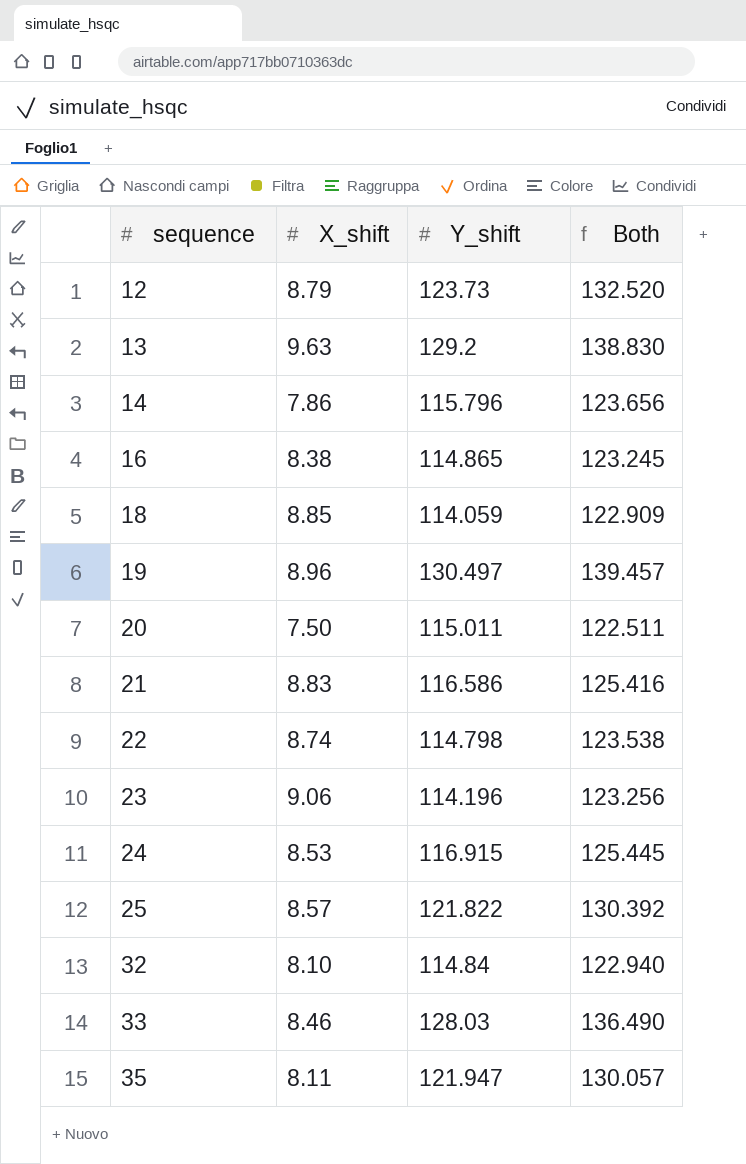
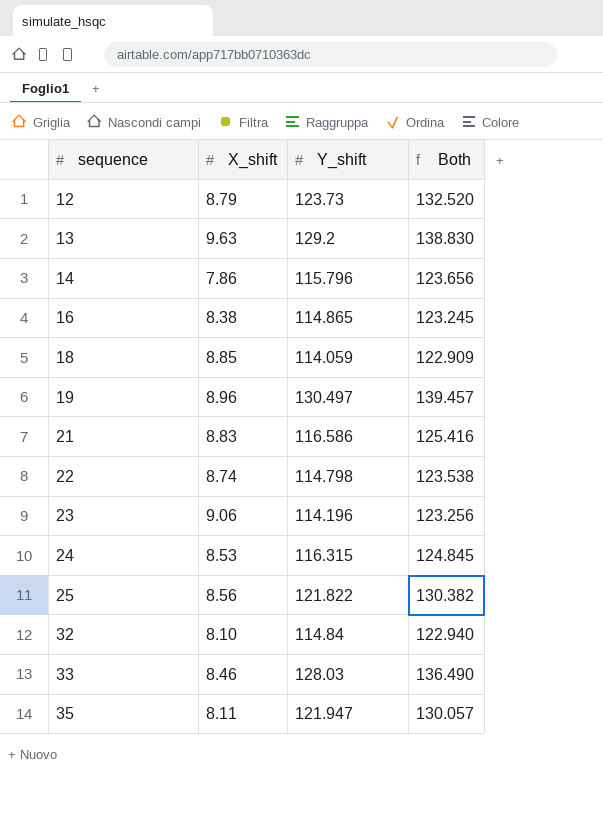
row 20: 7.50 | 115.011 | 122.511 -> none
24 | Y_shift: 116.915 -> 116.315
24 | Both: 125.445 -> 124.845
25 | X_shift: 8.57 -> 8.56
25 | Both: 130.392 -> 130.382

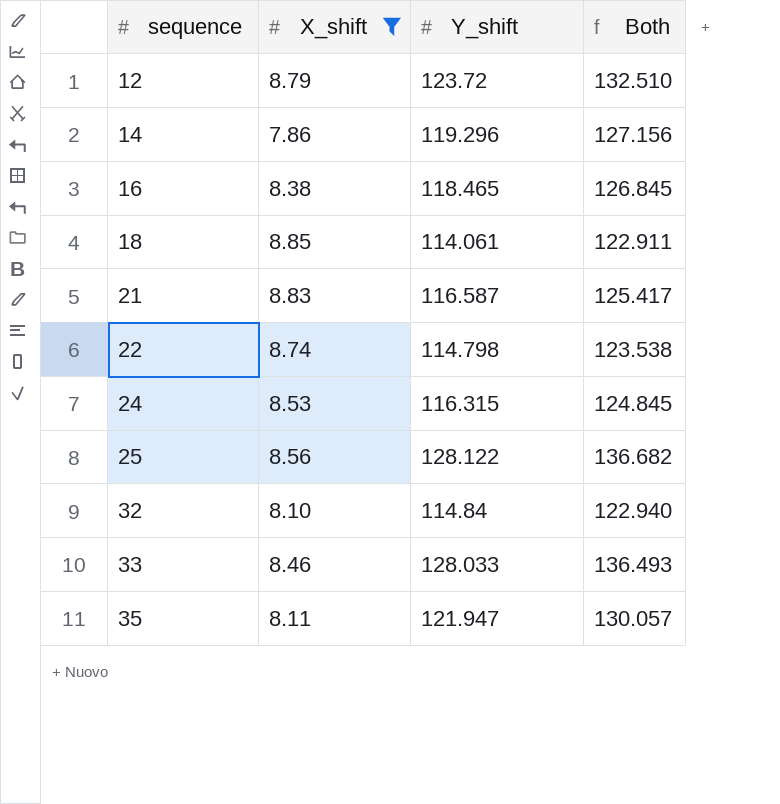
filter: none -> X_shift <= 8.85
12 | Y_shift: 123.73 -> 123.72
12 | Both: 132.520 -> 132.510
14 | Y_shift: 115.796 -> 119.296
14 | Both: 123.656 -> 127.156
16 | Y_shift: 114.865 -> 118.465
16 | Both: 123.245 -> 126.845
18 | Y_shift: 114.059 -> 114.061
18 | Both: 122.909 -> 122.911
21 | Y_shift: 116.586 -> 116.587
21 | Both: 125.416 -> 125.417
25 | Y_shift: 121.822 -> 128.122
25 | Both: 130.382 -> 136.682
33 | Y_shift: 128.03 -> 128.033
33 | Both: 136.490 -> 136.493

